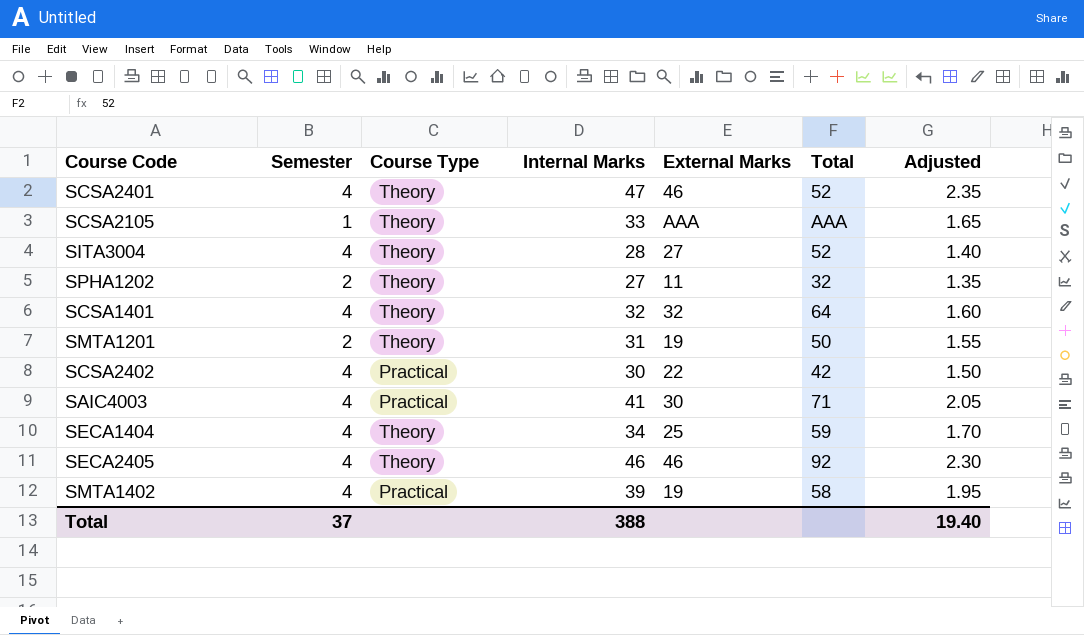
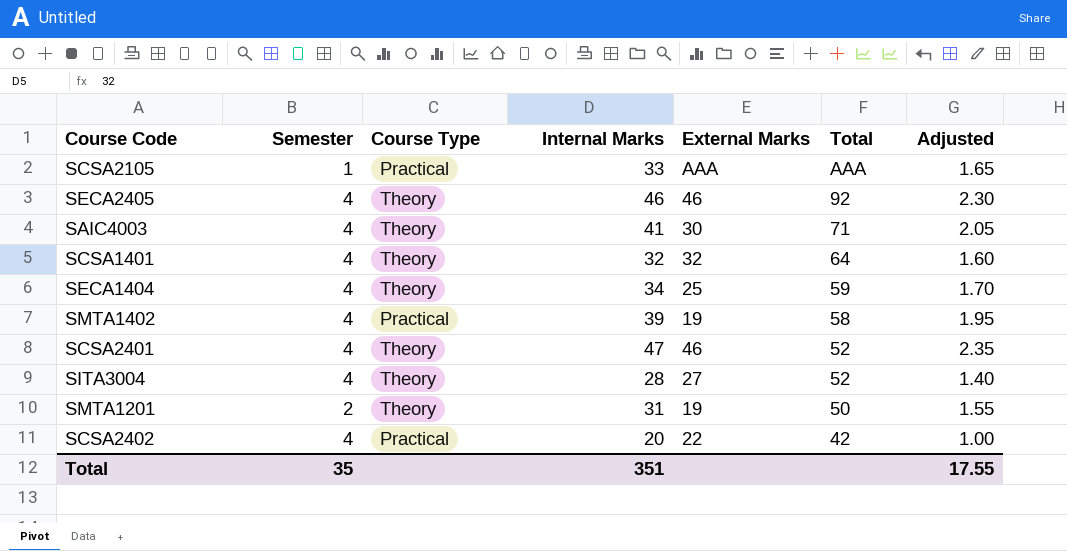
row order: none -> Total descending
row SPHA1202: 2 | Theory | 27 | 11 | 32 | 1.35 -> none
SCSA2105 | Course Type: Theory -> Practical
SAIC4003 | Course Type: Practical -> Theory
SCSA2402 | Internal Marks: 30 -> 20
SCSA2402 | Adjusted: 1.50 -> 1.00
Total | Semester: 37 -> 35
Total | Internal Marks: 388 -> 351
Total | Adjusted: 19.40 -> 17.55

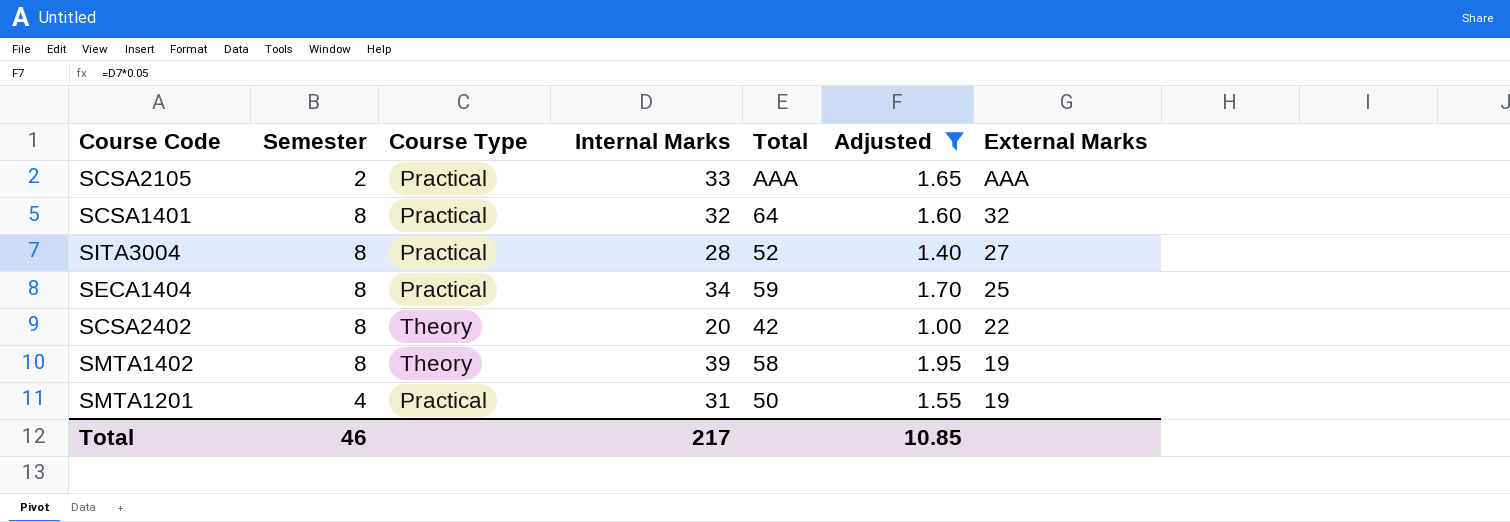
filter: none -> Adjusted <= 1.95
row order: Total descending -> External Marks descending
column External Marks | position: 5 -> 7
SCSA2105 | Semester: 1 -> 2
SCSA1401 | Semester: 4 -> 8
SCSA1401 | Course Type: Theory -> Practical
SITA3004 | Semester: 4 -> 8
SITA3004 | Course Type: Theory -> Practical
SECA1404 | Semester: 4 -> 8
SECA1404 | Course Type: Theory -> Practical
SCSA2402 | Semester: 4 -> 8
SCSA2402 | Course Type: Practical -> Theory
SMTA1402 | Semester: 4 -> 8
SMTA1402 | Course Type: Practical -> Theory
SMTA1201 | Semester: 2 -> 4
SMTA1201 | Course Type: Theory -> Practical
Total | Semester: 35 -> 46
Total | Internal Marks: 351 -> 217
Total | Adjusted: 17.55 -> 10.85

